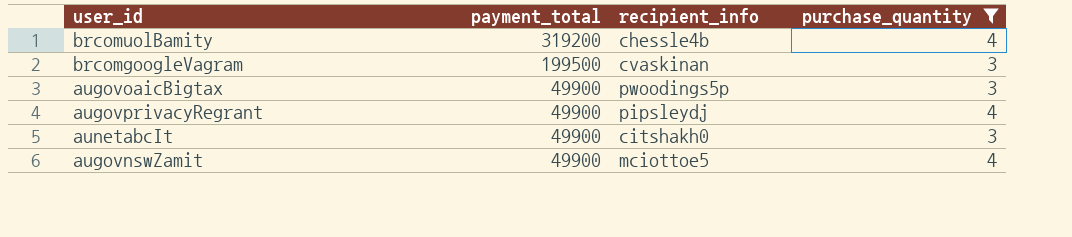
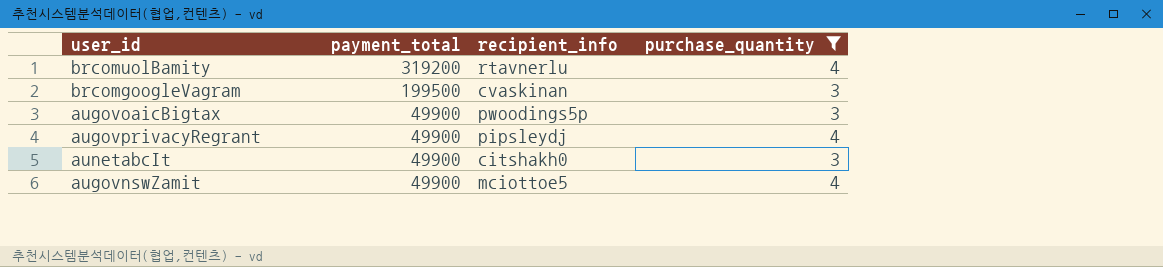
brcomuolBamity | recipient_info: chessle4b -> rtavnerlu

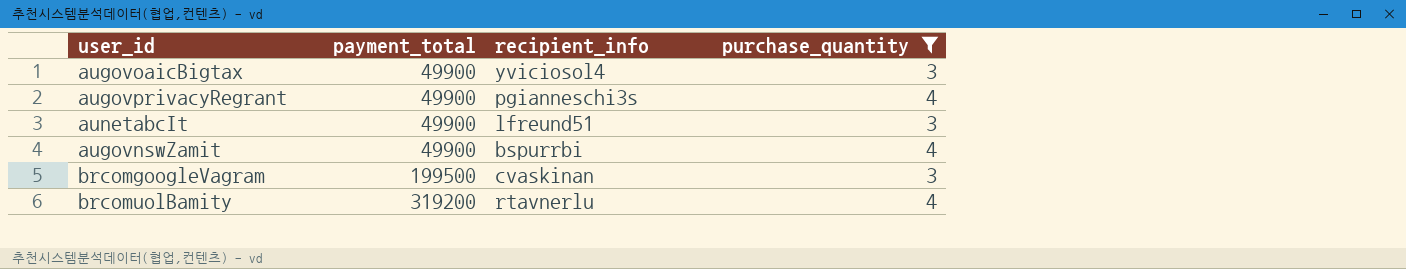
row order: payment_total descending -> payment_total ascending
augovoaicBigtax | recipient_info: pwoodings5p -> yviciosol4
augovprivacyRegrant | recipient_info: pipsleydj -> pgianneschi3s
aunetabcIt | recipient_info: citshakh0 -> lfreund51
augovnswZamit | recipient_info: mciottoe5 -> bspurrbi

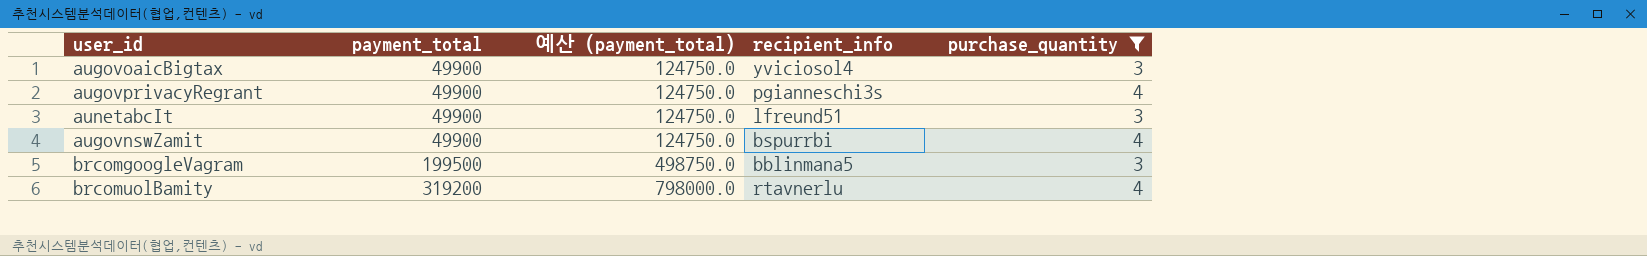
column 예산 (payment_total) | formula: none -> [payment_total] * 2.5
brcomgoogleVagram | recipient_info: cvaskinan -> bblinmana5

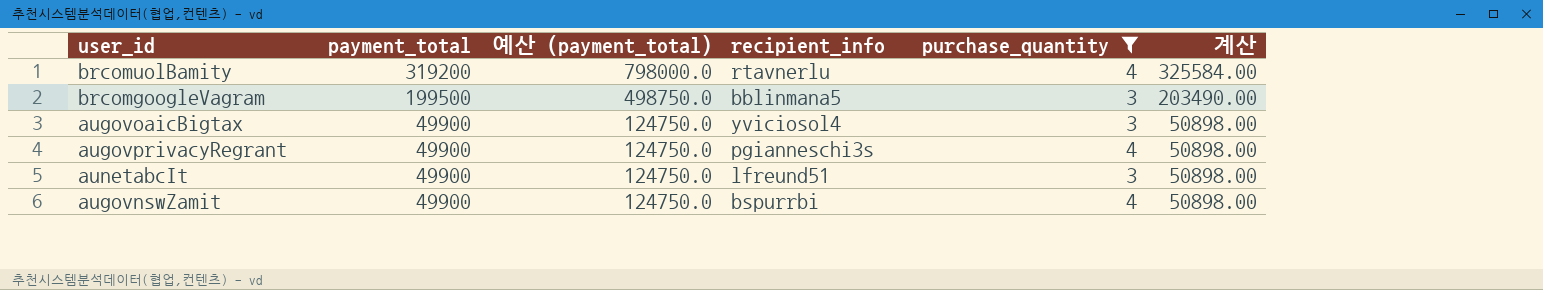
row order: payment_total ascending -> payment_total descending
column 계산 | formula: none -> [payment_total] * 1.02

